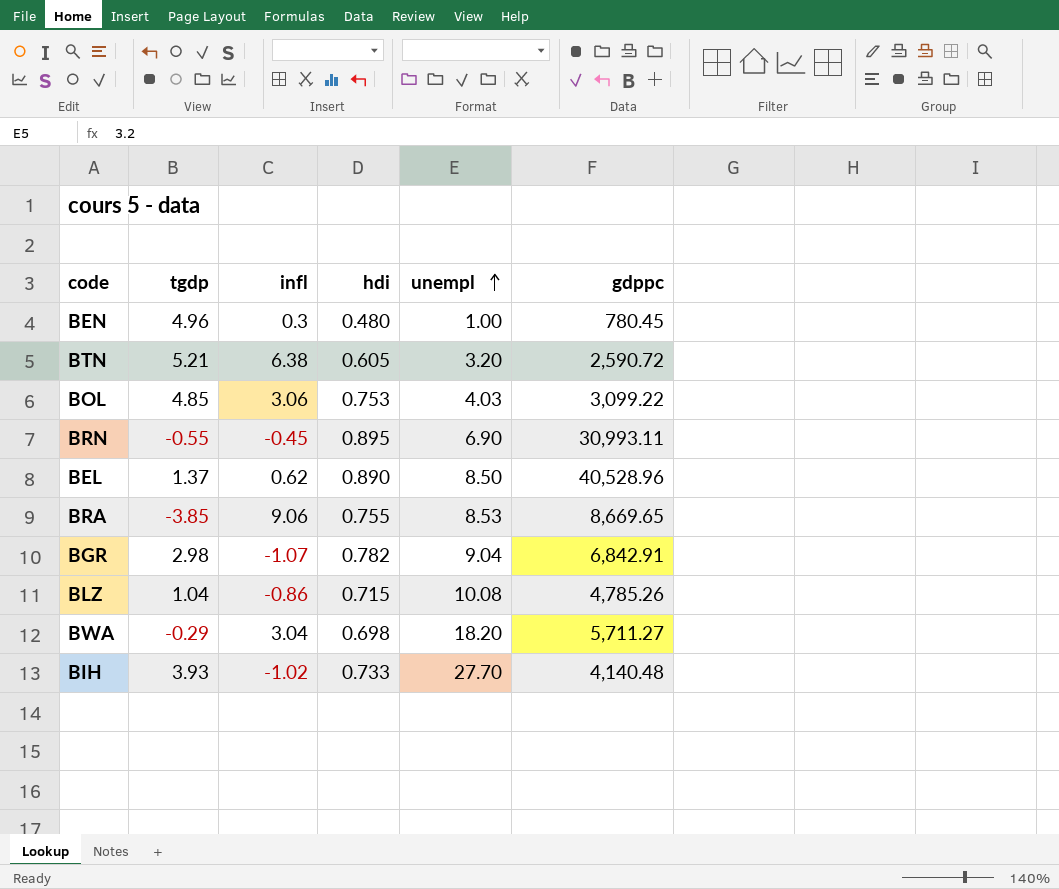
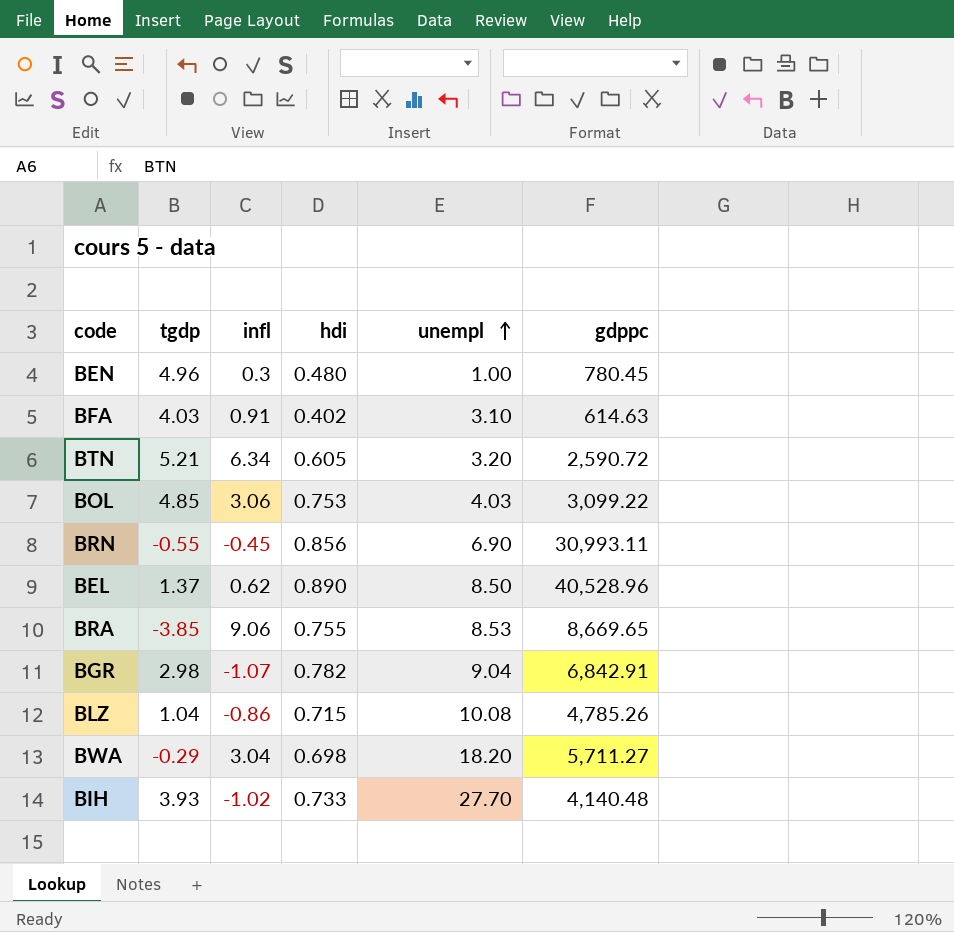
row BFA: none -> 4.03 | 0.91 | 0.402 | 3.10 | 614.63
BTN | infl: 6.38 -> 6.34
BRN | hdi: 0.895 -> 0.856

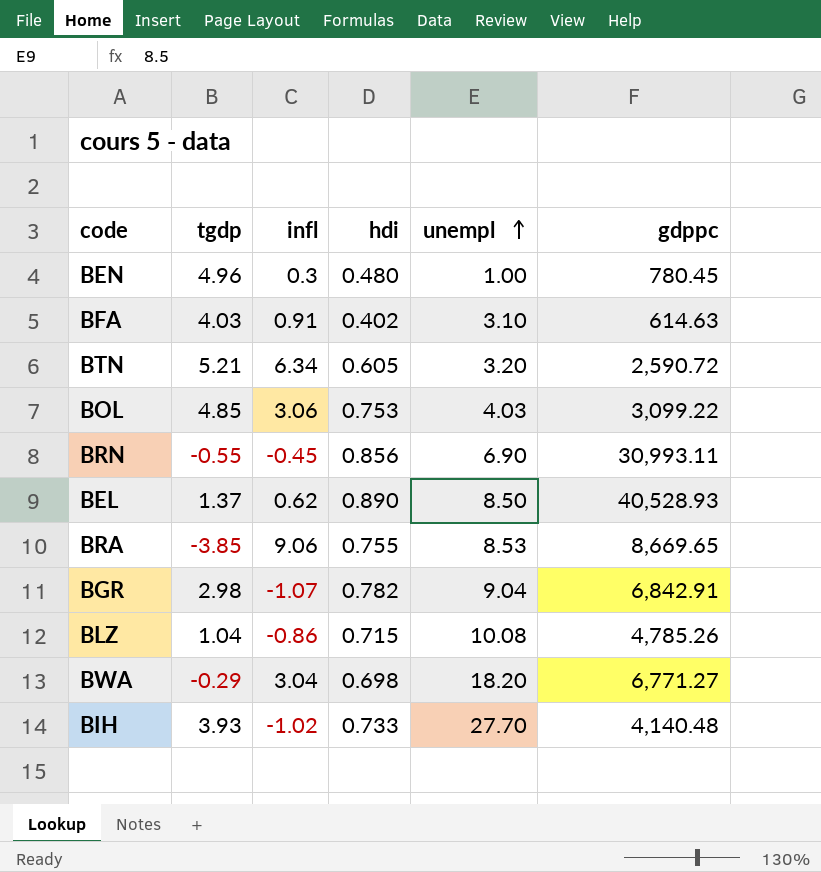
BEL | gdppc: 40,528.96 -> 40,528.93
BWA | gdppc: 5,711.27 -> 6,771.27

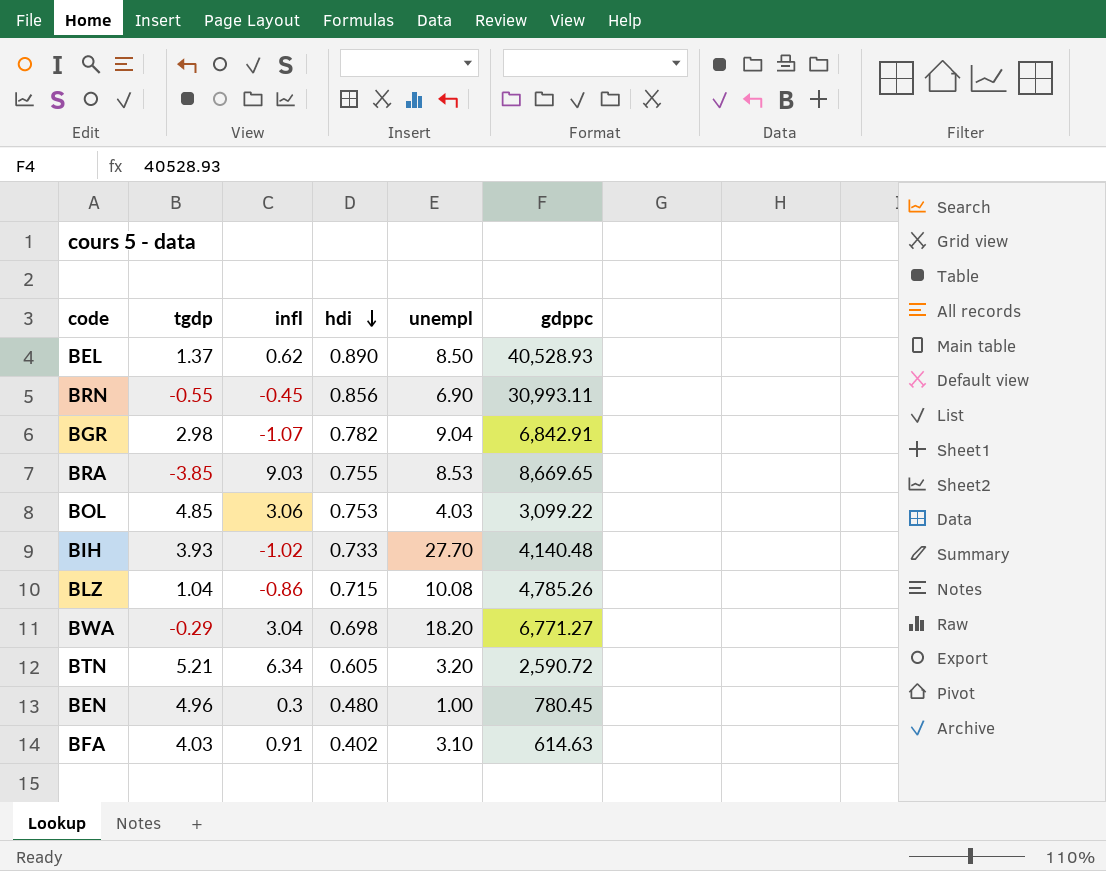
row order: unempl ascending -> hdi descending
BRA | infl: 9.06 -> 9.03

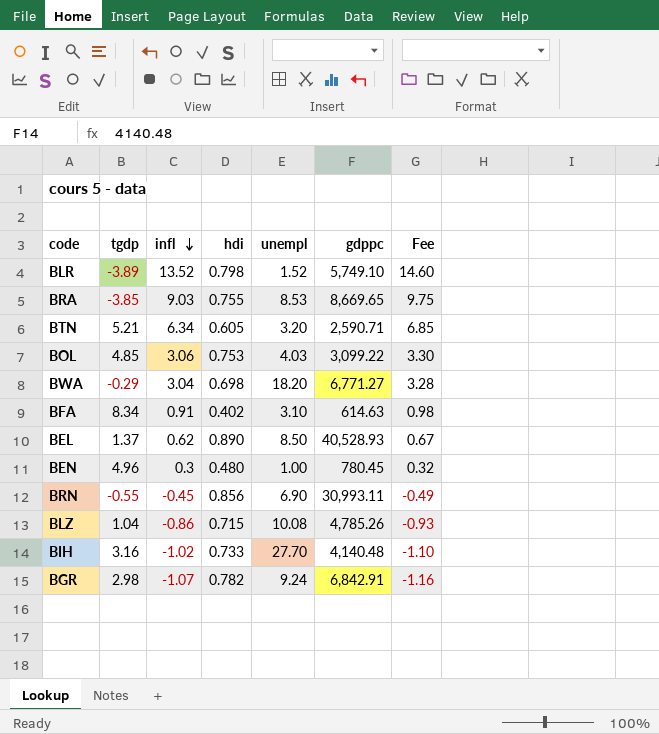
row order: hdi descending -> infl descending
column Fee | formula: none -> [infl] * 1.08
row BLR: none -> -3.89 | 13.52 | 0.798 | 1.52 | 5,749.10 | 14.60
BTN | gdppc: 2,590.72 -> 2,590.71
BFA | tgdp: 4.03 -> 8.34
BIH | tgdp: 3.93 -> 3.16
BGR | unempl: 9.04 -> 9.24

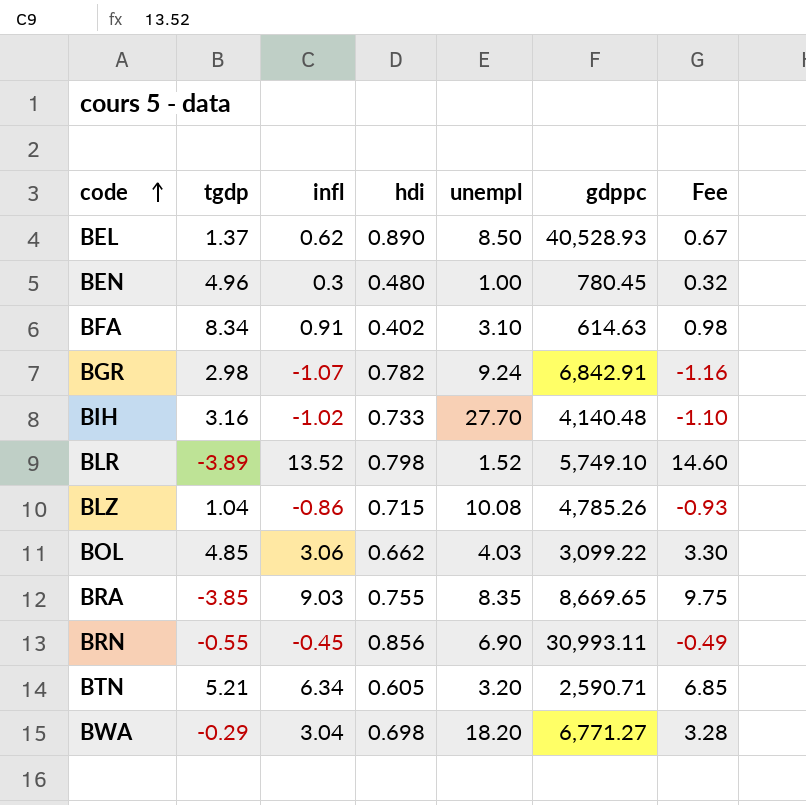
row order: infl descending -> code ascending
BOL | hdi: 0.753 -> 0.662
BRA | unempl: 8.53 -> 8.35

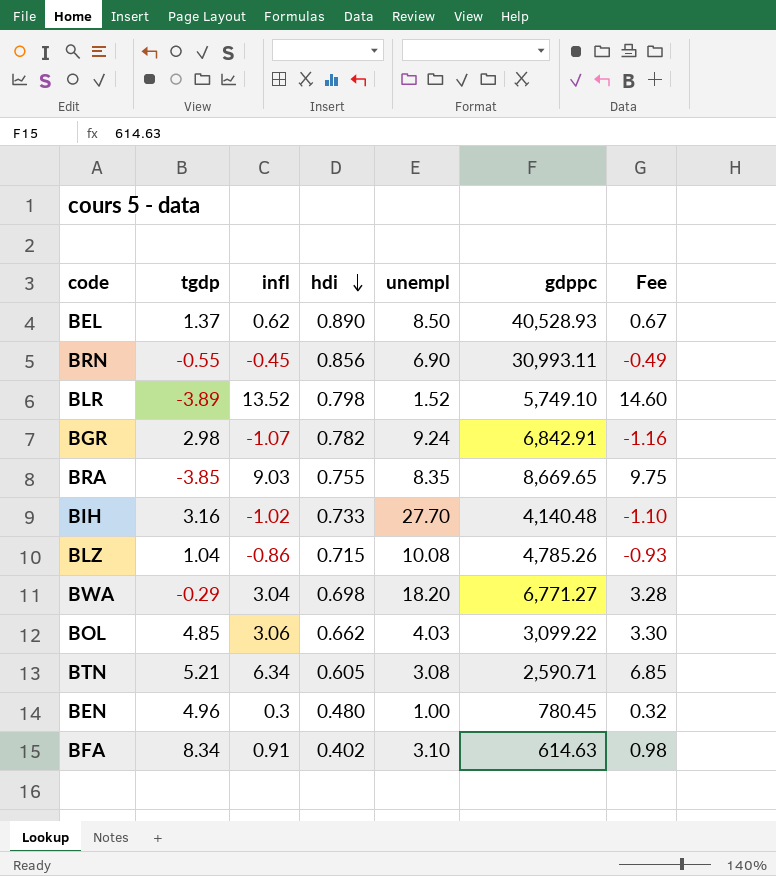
row order: code ascending -> hdi descending
BTN | unempl: 3.20 -> 3.08

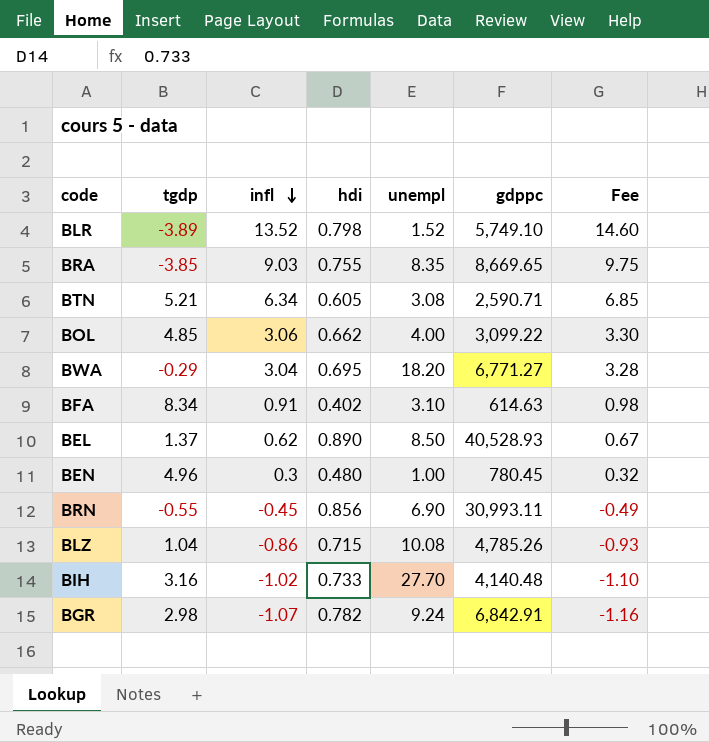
row order: hdi descending -> infl descending
BOL | unempl: 4.03 -> 4.00
BWA | hdi: 0.698 -> 0.695

